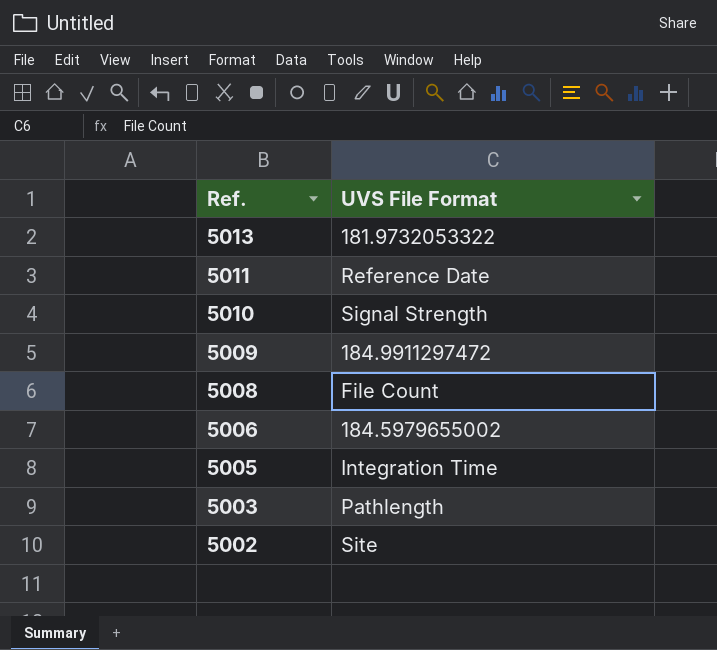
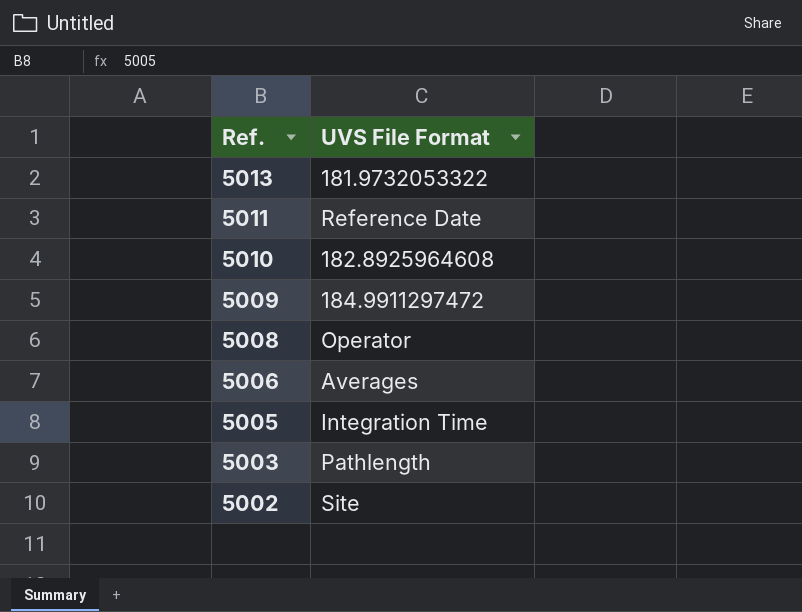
5010 | UVS File Format: Signal Strength -> 182.8925964608
5008 | UVS File Format: File Count -> Operator
5006 | UVS File Format: 184.5979655002 -> Averages

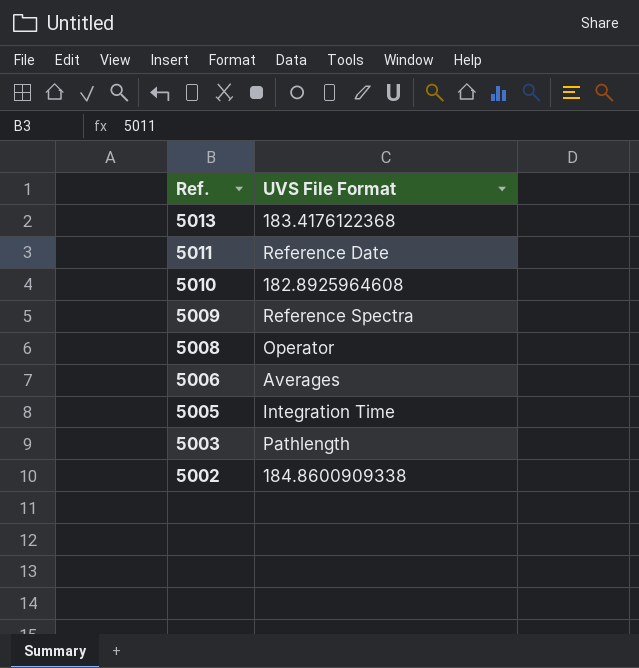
5013 | UVS File Format: 181.9732053322 -> 183.4176122368
5009 | UVS File Format: 184.9911297472 -> Reference Spectra
5002 | UVS File Format: Site -> 184.8600909338

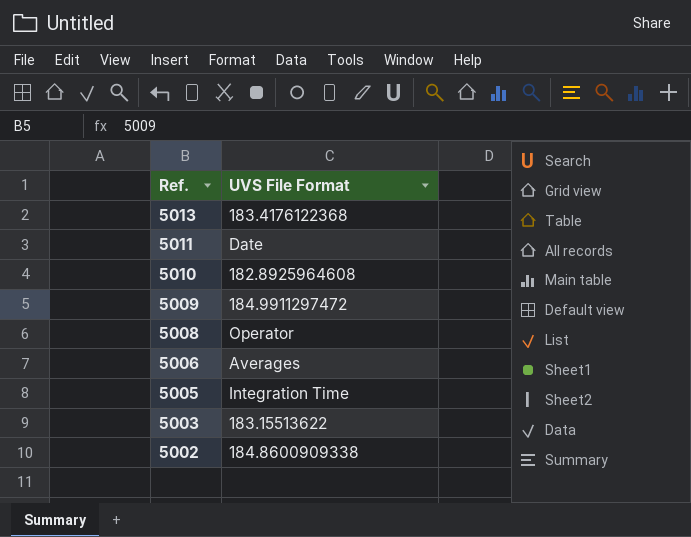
5011 | UVS File Format: Reference Date -> Date
5009 | UVS File Format: Reference Spectra -> 184.9911297472
5003 | UVS File Format: Pathlength -> 183.15513622

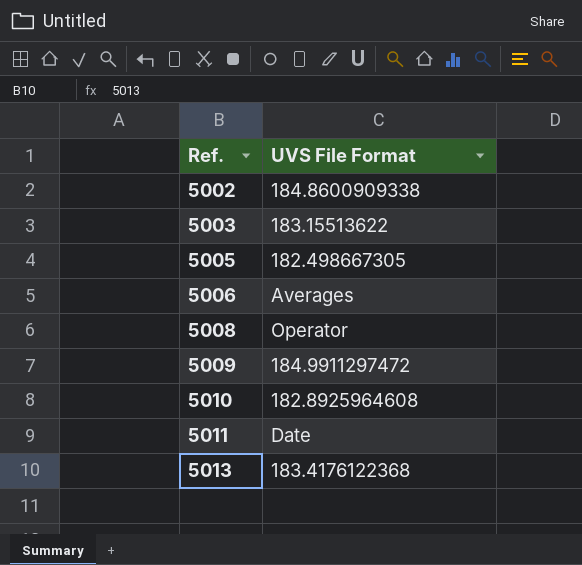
row order: Ref. descending -> Ref. ascending
5005 | UVS File Format: Integration Time -> 182.498667305

